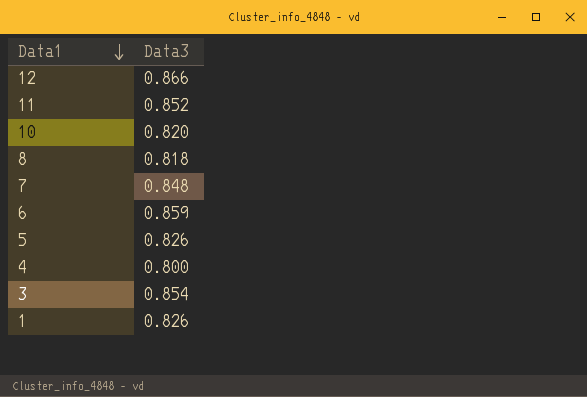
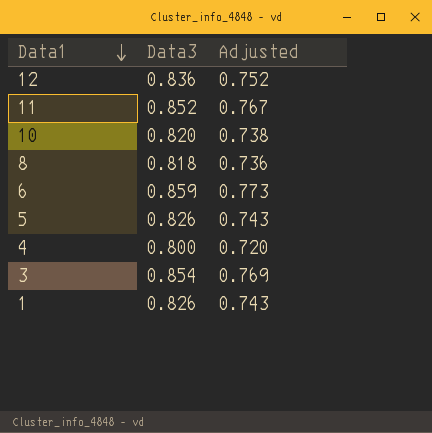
column Adjusted | formula: none -> [Data3] * 0.9
row 7: 0.848 -> none
12 | Data3: 0.866 -> 0.836

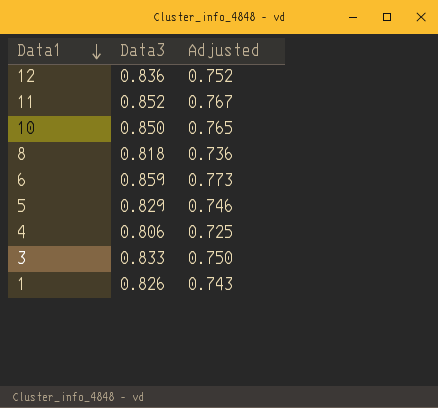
10 | Data3: 0.820 -> 0.850
10 | Adjusted: 0.738 -> 0.765
5 | Data3: 0.826 -> 0.829
5 | Adjusted: 0.743 -> 0.746
4 | Data3: 0.800 -> 0.806
4 | Adjusted: 0.720 -> 0.725
3 | Data3: 0.854 -> 0.833
3 | Adjusted: 0.769 -> 0.750

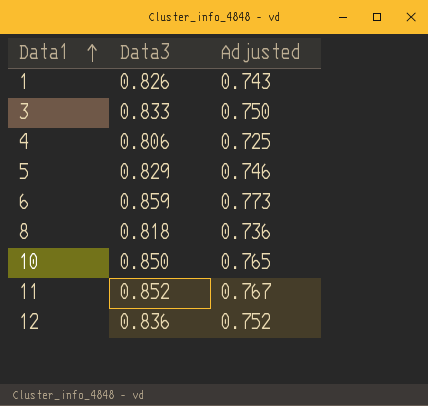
row order: Data1 descending -> Data1 ascending

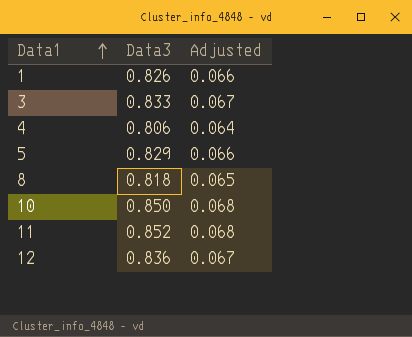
column Adjusted | formula: [Data3] * 0.9 -> [Data3] * 0.08
row 6: 0.859 | 0.773 -> none

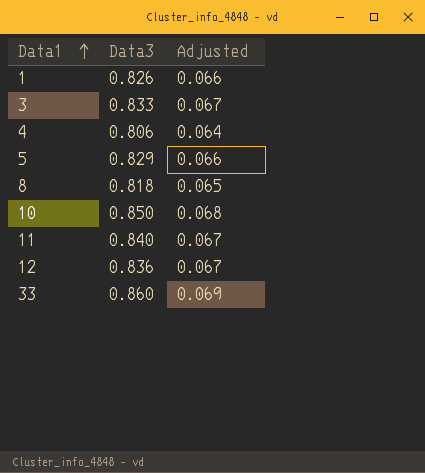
11 | Data3: 0.852 -> 0.840
11 | Adjusted: 0.068 -> 0.067
row 33: none -> 0.860 | 0.069

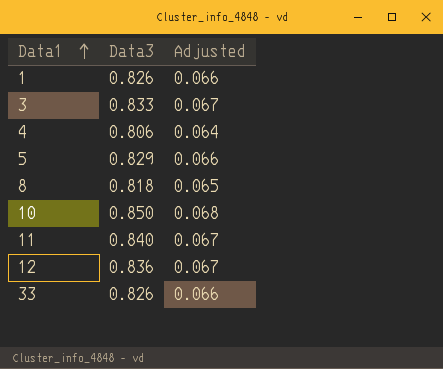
33 | Data3: 0.860 -> 0.826
33 | Adjusted: 0.069 -> 0.066

